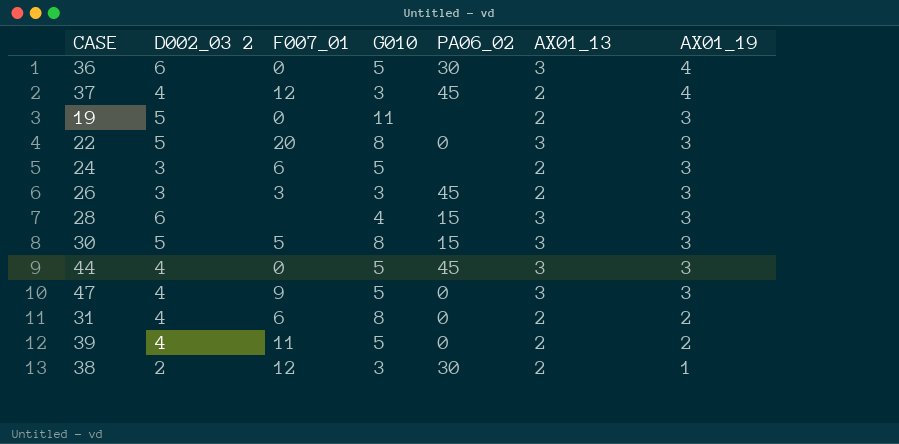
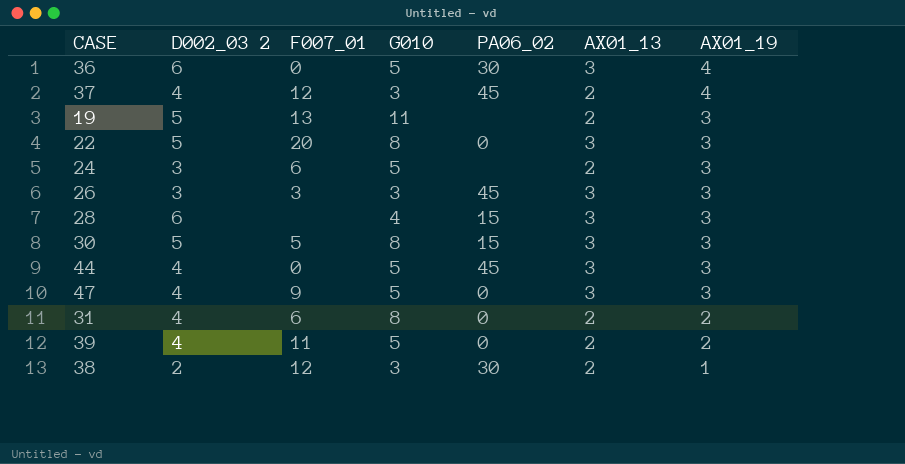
19 | F007_01: 0 -> 13
26 | AX01_13: 2 -> 3

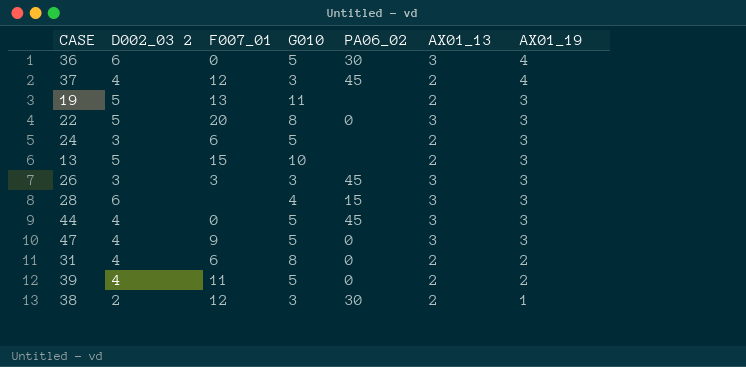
row 30: 5 | 5 | 8 | 15 | 3 | 3 -> none
row 13: none -> 5 | 15 | 10 | none | 2 | 3

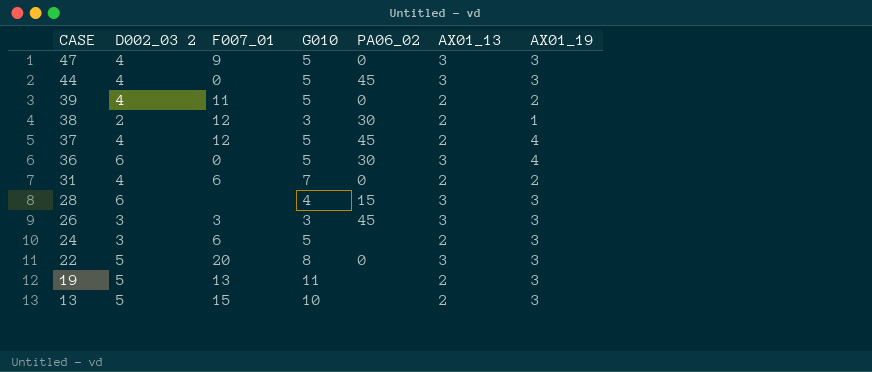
row order: AX01_19 descending -> CASE descending
37 | G010: 3 -> 5
31 | G010: 8 -> 7

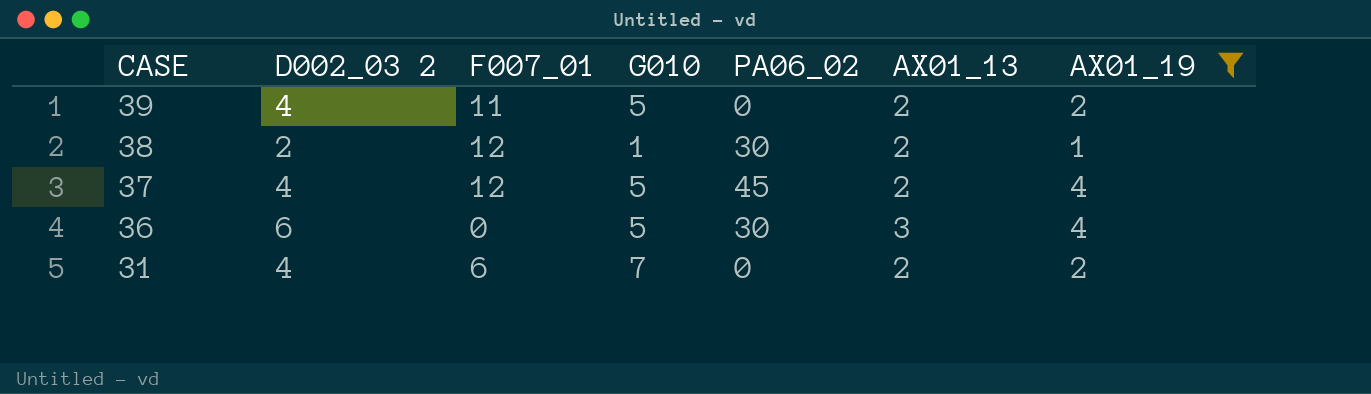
filter: none -> AX01_19 != 3
38 | G010: 3 -> 1

